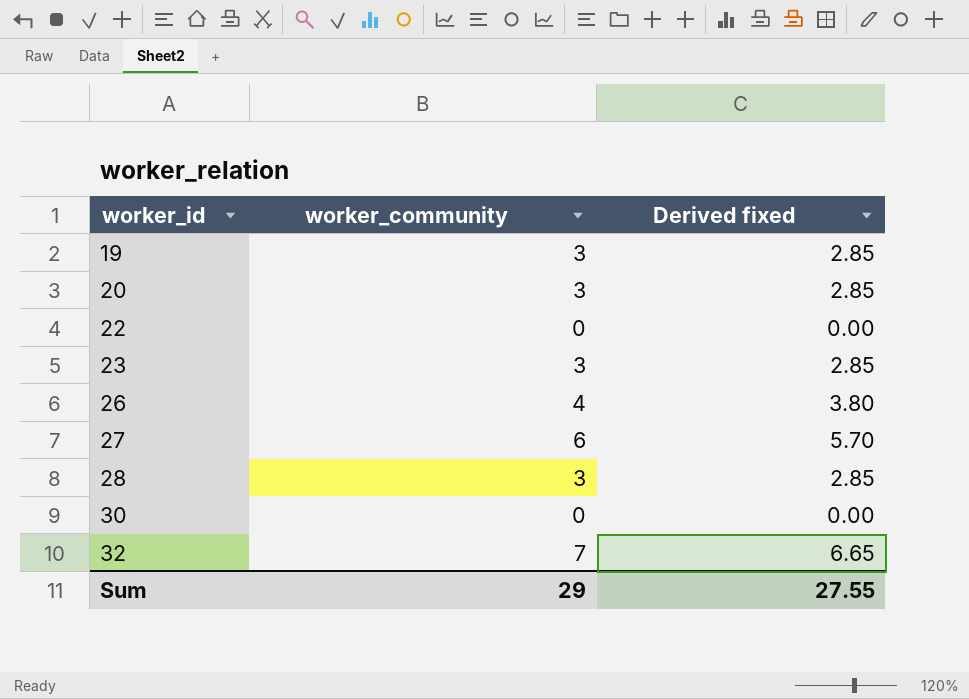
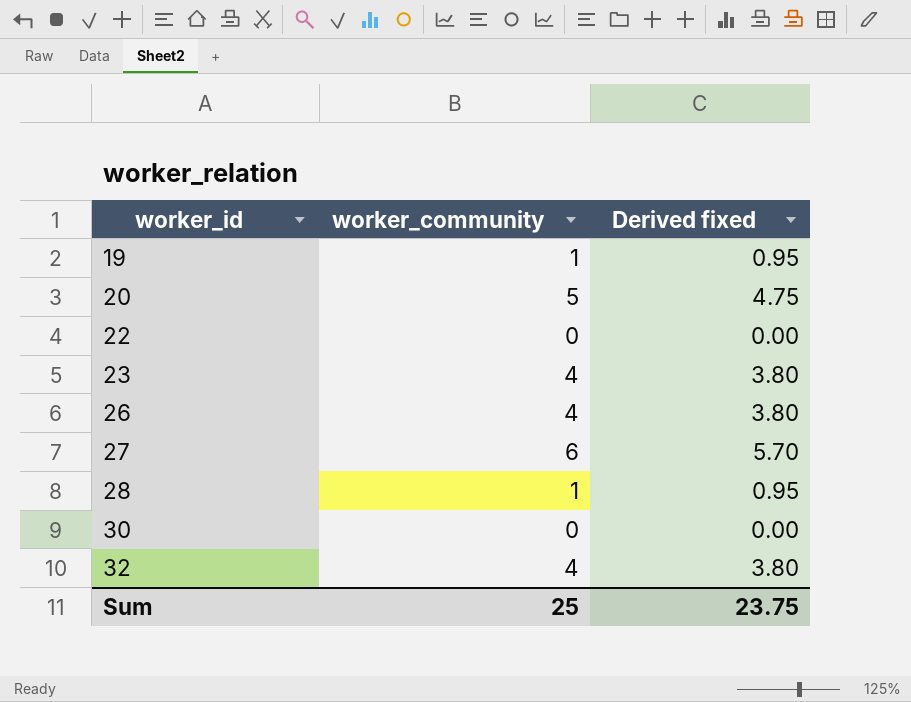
19 | worker_community: 3 -> 1
19 | Derived fixed: 2.85 -> 0.95
20 | worker_community: 3 -> 5
20 | Derived fixed: 2.85 -> 4.75
23 | worker_community: 3 -> 4
23 | Derived fixed: 2.85 -> 3.80
28 | worker_community: 3 -> 1
28 | Derived fixed: 2.85 -> 0.95
32 | worker_community: 7 -> 4
32 | Derived fixed: 6.65 -> 3.80
Sum | worker_community: 29 -> 25
Sum | Derived fixed: 27.55 -> 23.75

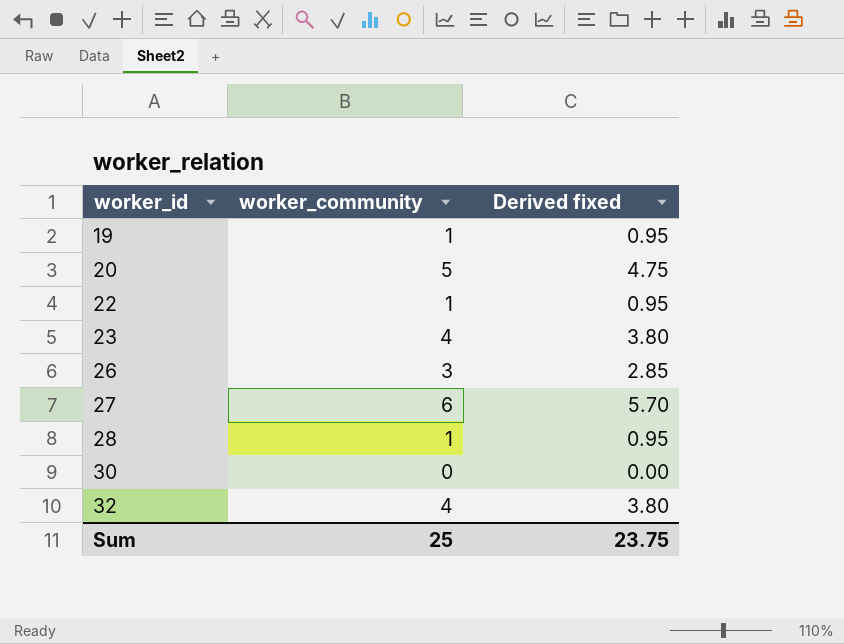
22 | worker_community: 0 -> 1
22 | Derived fixed: 0.00 -> 0.95
26 | worker_community: 4 -> 3
26 | Derived fixed: 3.80 -> 2.85

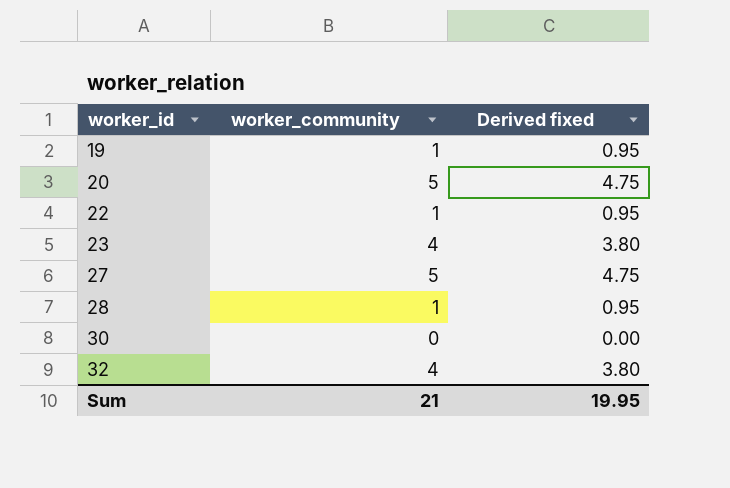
row 26: 3 | 2.85 -> none
27 | worker_community: 6 -> 5
27 | Derived fixed: 5.70 -> 4.75
Sum | worker_community: 25 -> 21
Sum | Derived fixed: 23.75 -> 19.95

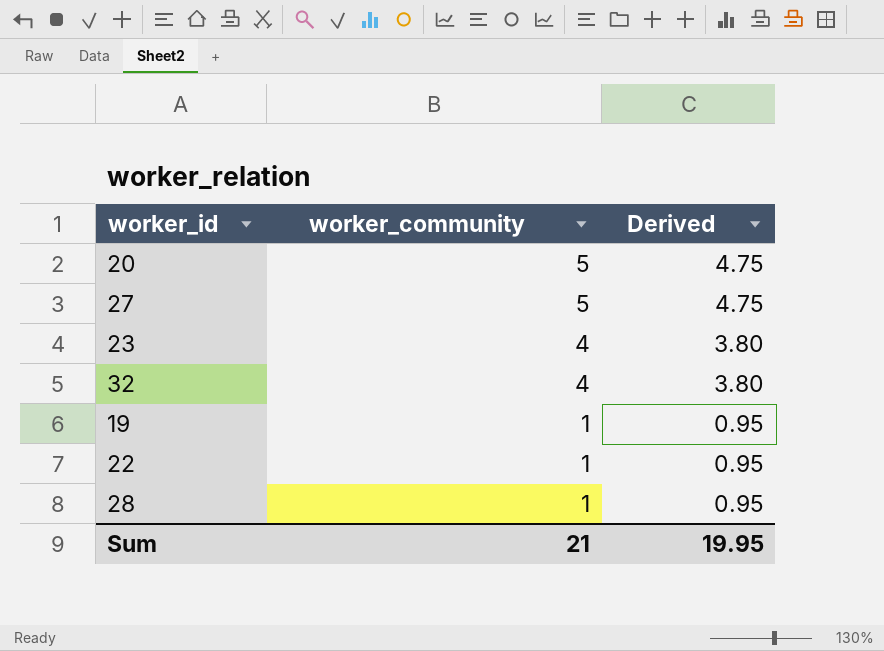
row order: worker_id ascending -> worker_community descending
column name: Derived fixed -> Derived
row 30: 0 | 0.00 -> none

